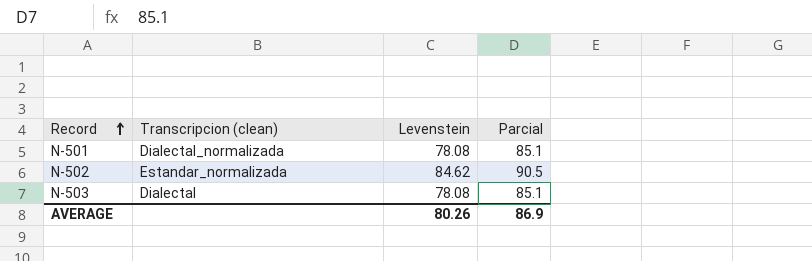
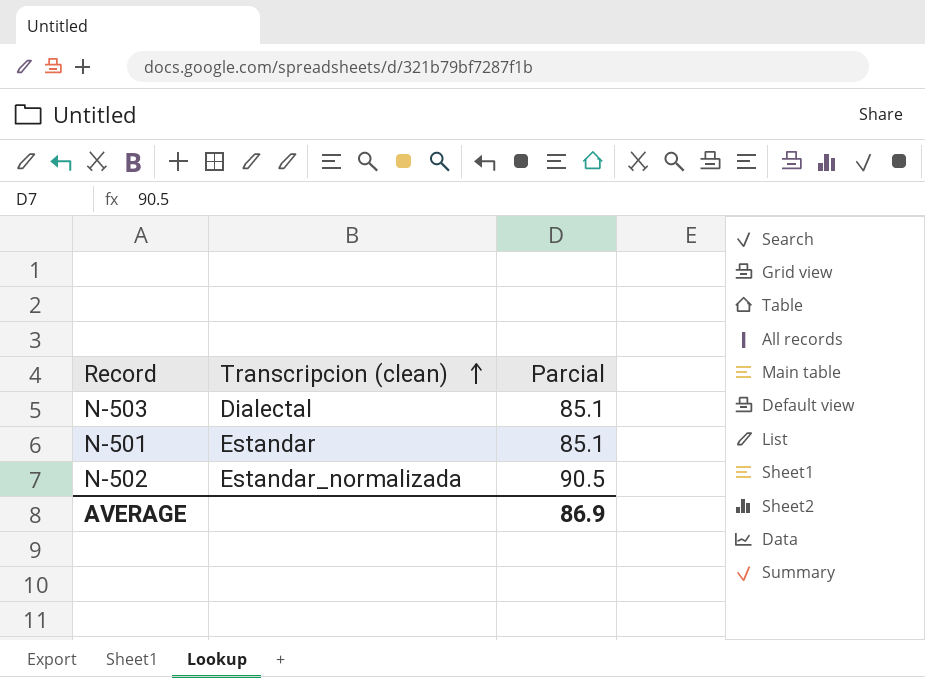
row order: Record ascending -> Transcripcion (clean) ascending
column Levenstein | position: 3 -> none
N-501 | Transcripcion (clean): Dialectal_normalizada -> Estandar

